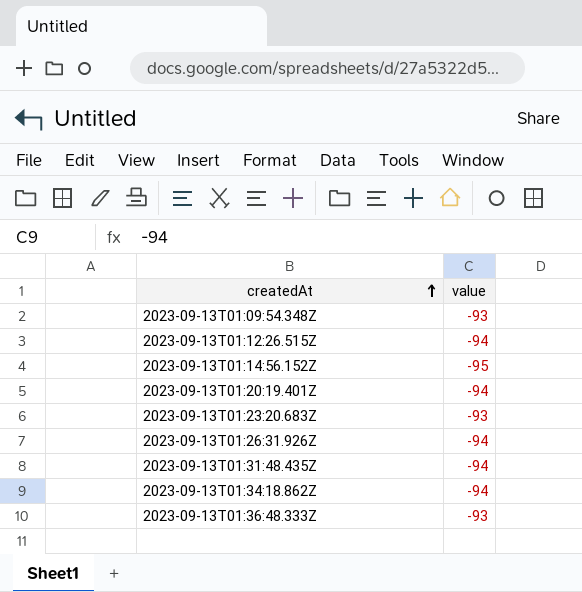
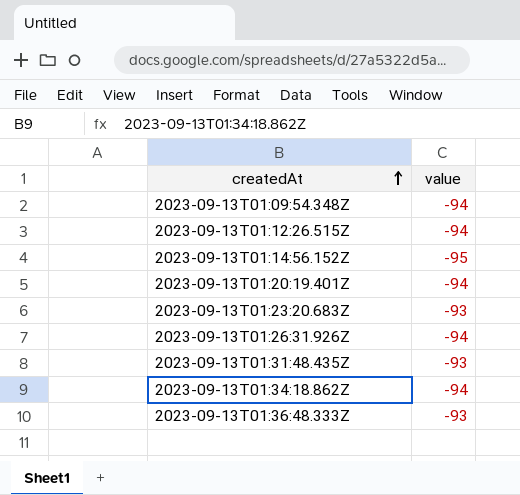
2023-09-13T01:09:54.348Z | value: -93 -> -94
2023-09-13T01:31:48.435Z | value: -94 -> -93

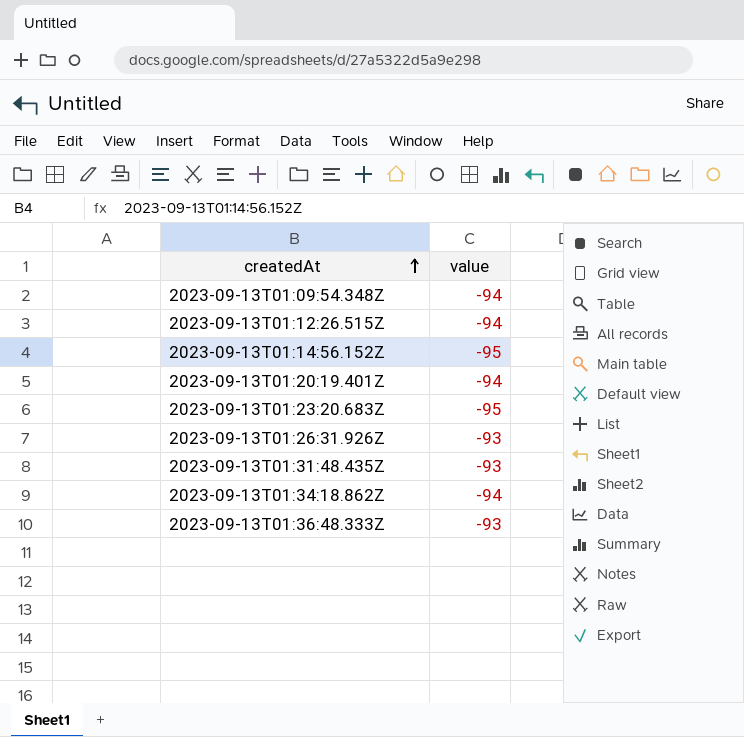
2023-09-13T01:23:20.683Z | value: -93 -> -95
2023-09-13T01:26:31.926Z | value: -94 -> -93

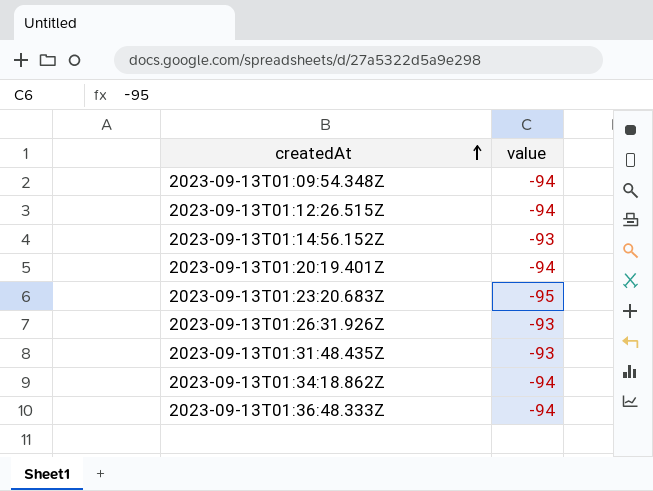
2023-09-13T01:14:56.152Z | value: -95 -> -93
2023-09-13T01:36:48.333Z | value: -93 -> -94

